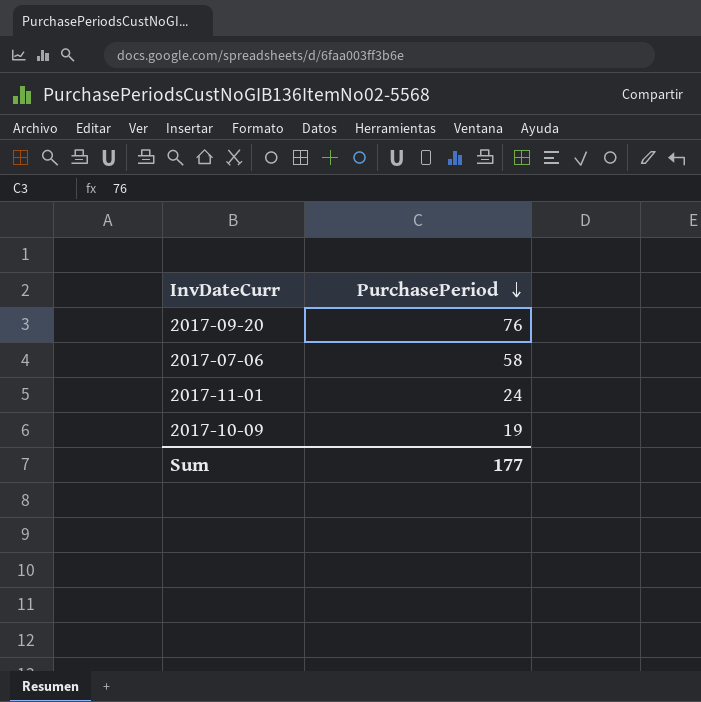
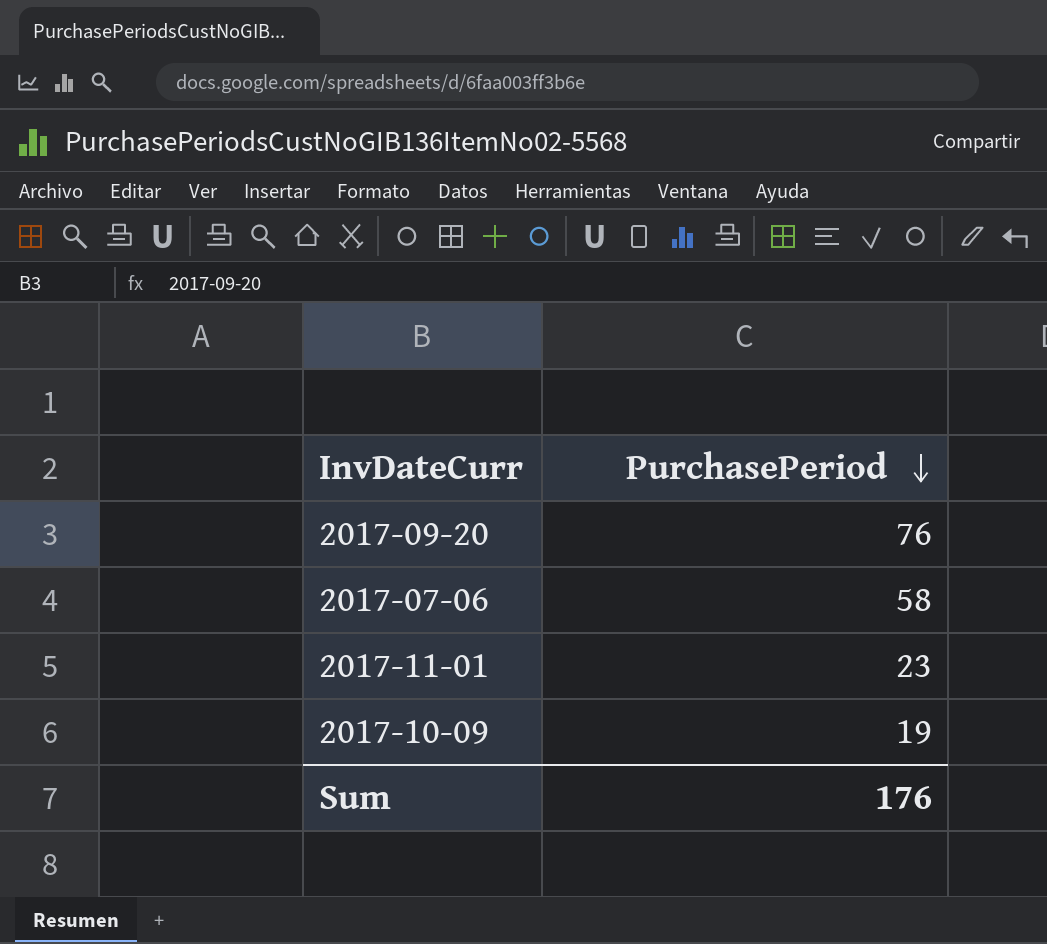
2017-11-01 | PurchasePeriod: 24 -> 23
Sum | PurchasePeriod: 177 -> 176

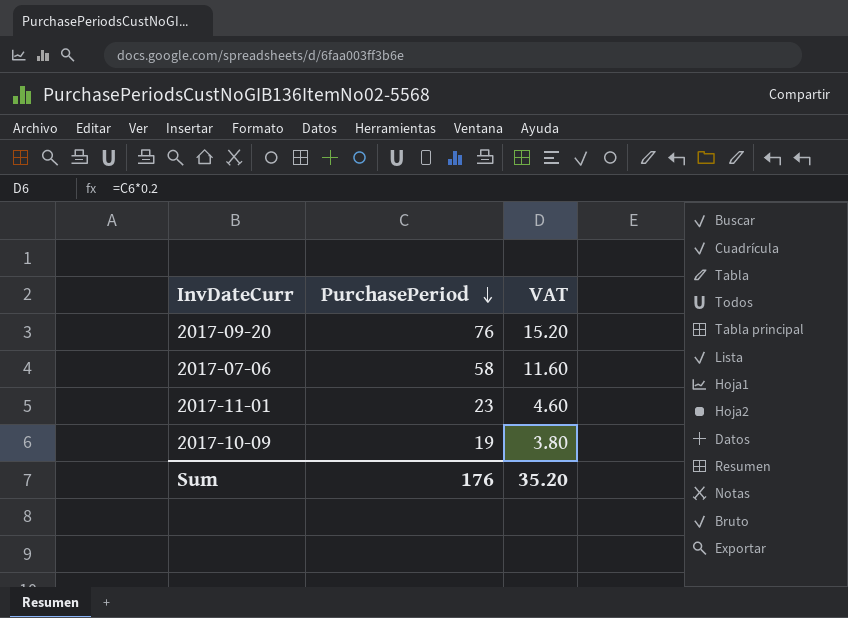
column VAT | formula: none -> [PurchasePeriod] * 0.2

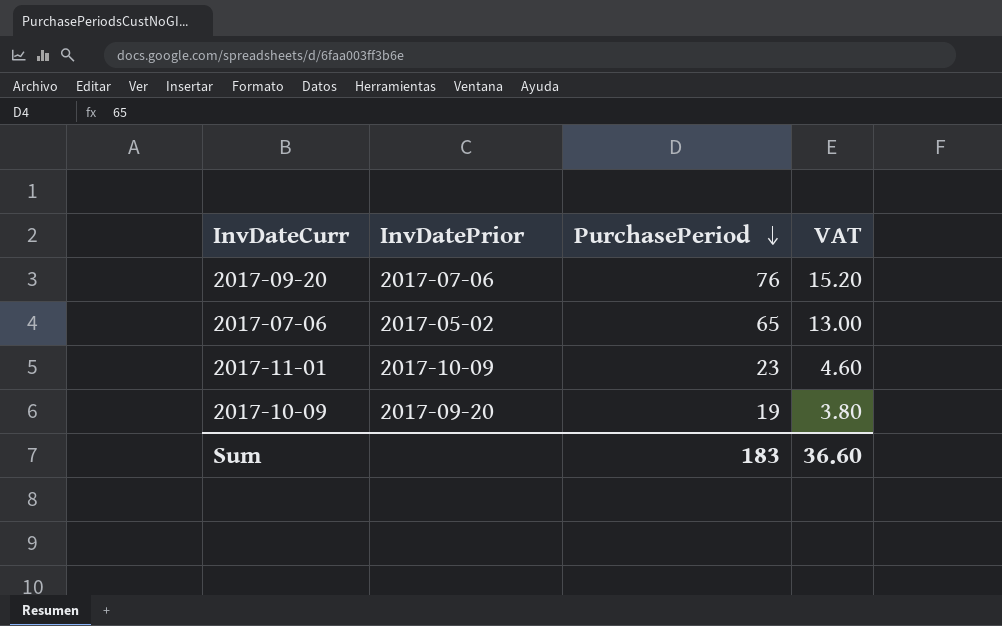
column InvDatePrior | position: none -> 2
2017-07-06 | PurchasePeriod: 58 -> 65
2017-07-06 | VAT: 11.60 -> 13.00
Sum | PurchasePeriod: 176 -> 183
Sum | VAT: 35.20 -> 36.60

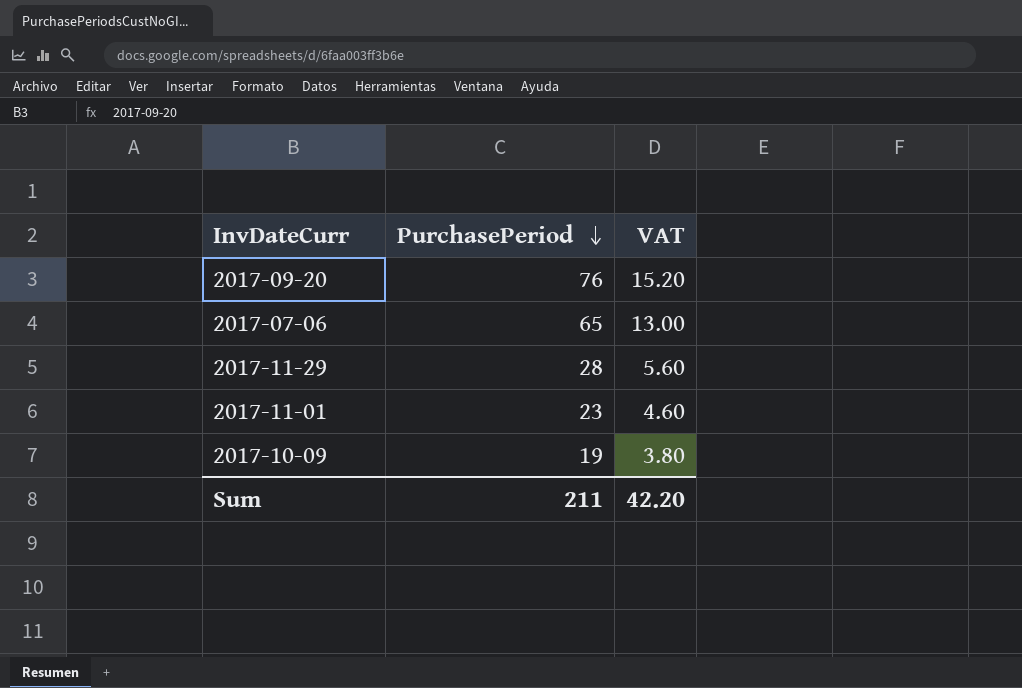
column InvDatePrior | position: 2 -> none
row 2017-11-29: none -> 28 | 5.60
Sum | PurchasePeriod: 183 -> 211
Sum | VAT: 36.60 -> 42.20

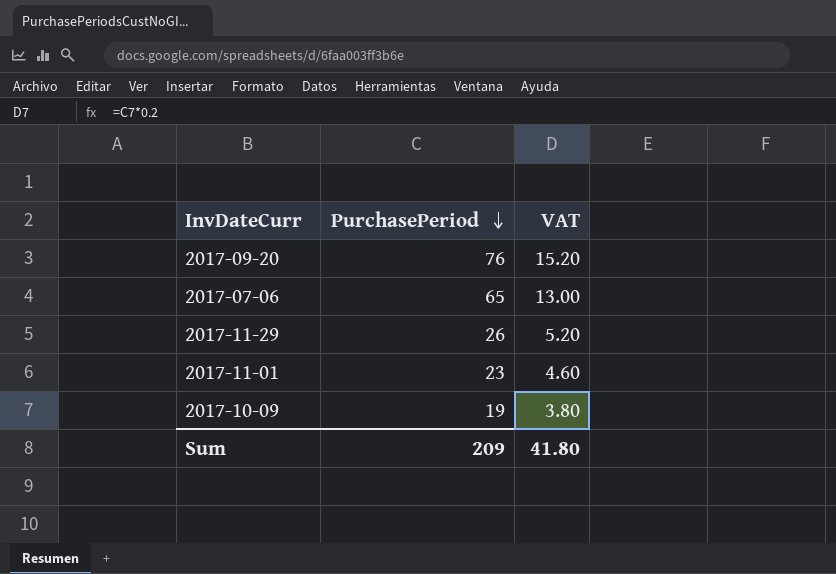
2017-11-29 | PurchasePeriod: 28 -> 26
2017-11-29 | VAT: 5.60 -> 5.20
Sum | PurchasePeriod: 211 -> 209
Sum | VAT: 42.20 -> 41.80

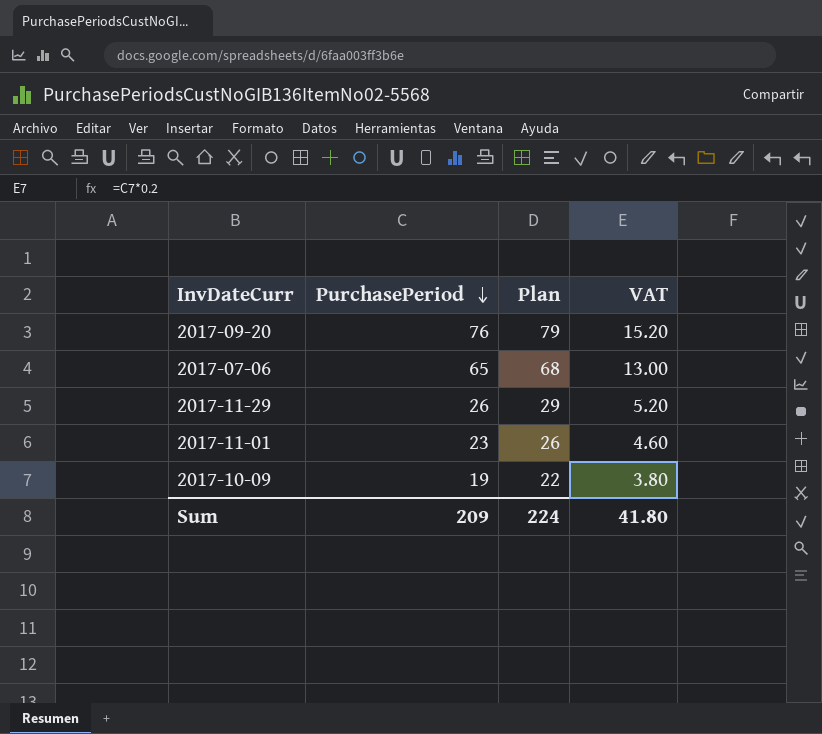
column Plan | formula: none -> [PurchasePeriod] + 3

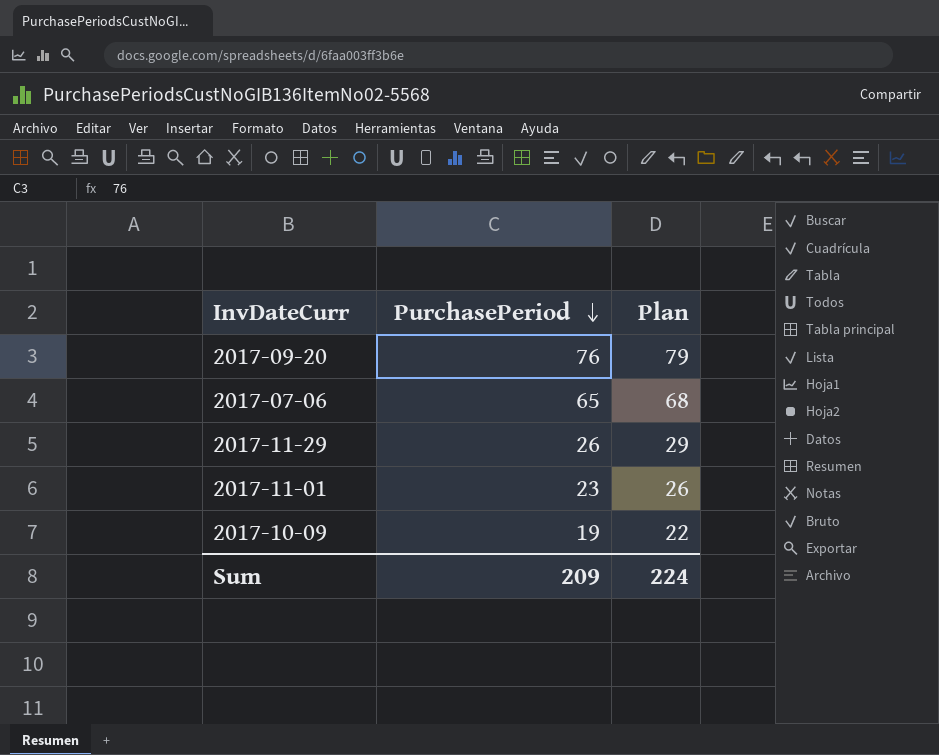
column VAT | formula: [PurchasePeriod] * 0.2 -> none

